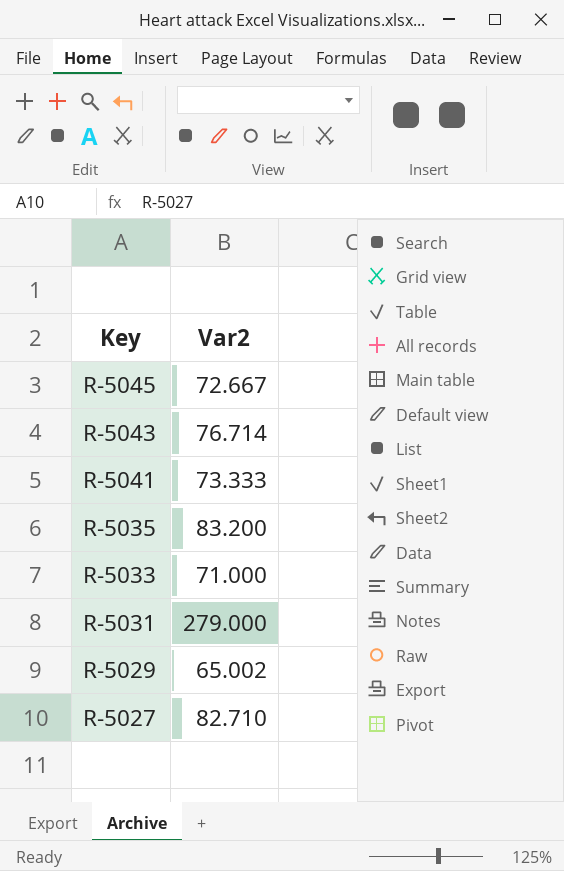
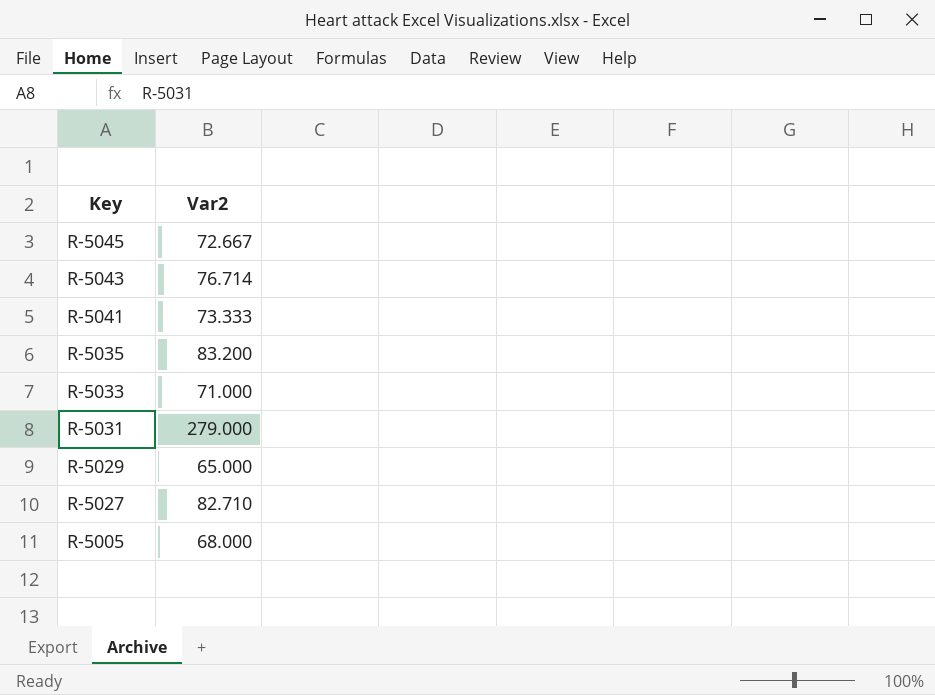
R-5029 | Var2: 65.002 -> 65.000
row R-5005: none -> 68.000

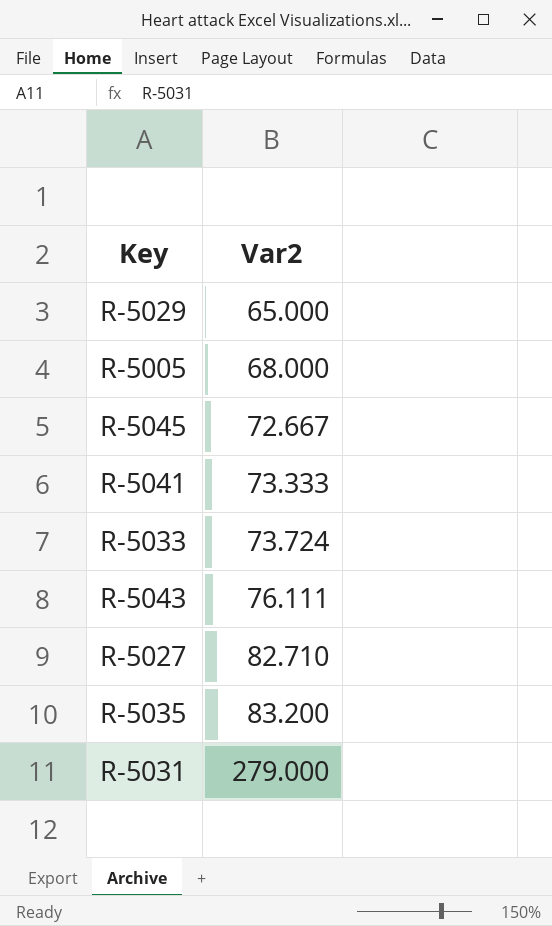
row order: Key descending -> Var2 ascending
R-5033 | Var2: 71.000 -> 73.724
R-5043 | Var2: 76.714 -> 76.111

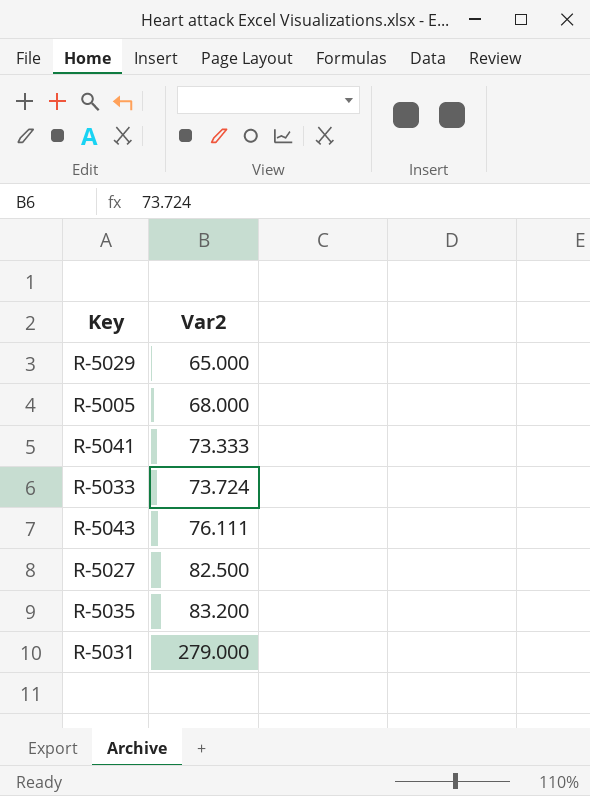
row R-5045: 72.667 -> none
R-5027 | Var2: 82.710 -> 82.500

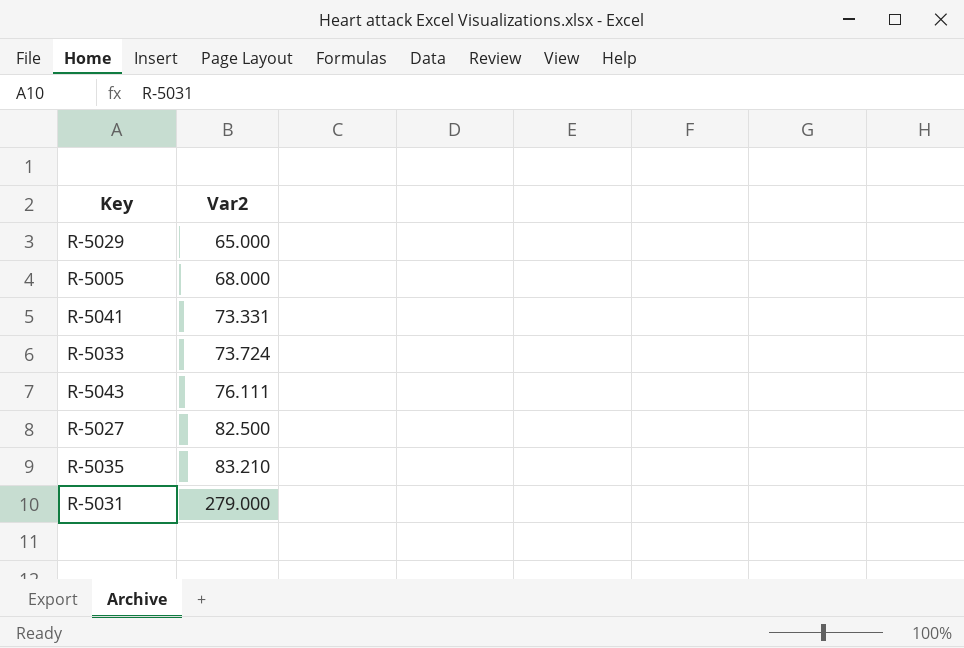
R-5041 | Var2: 73.333 -> 73.331
R-5035 | Var2: 83.200 -> 83.210

